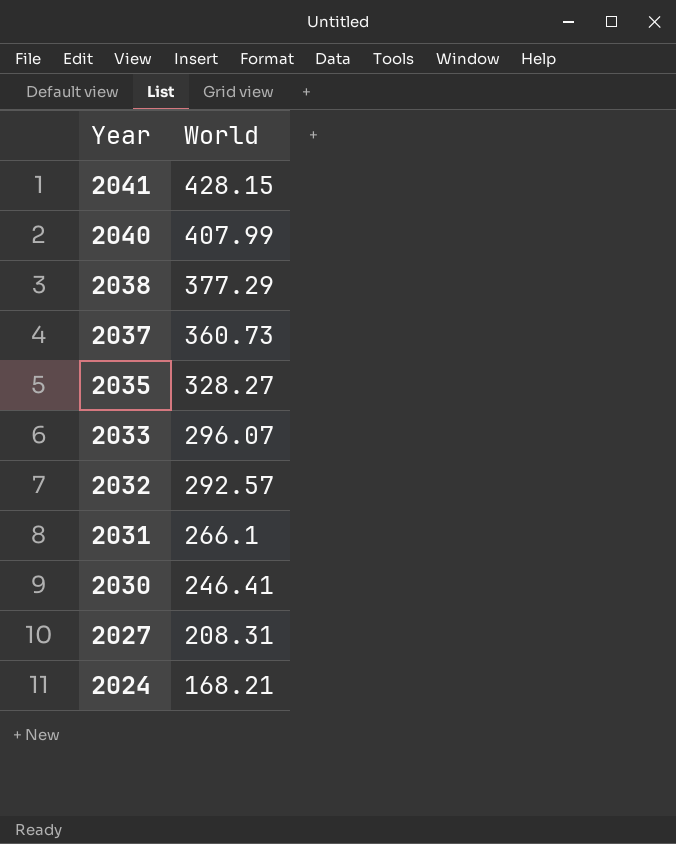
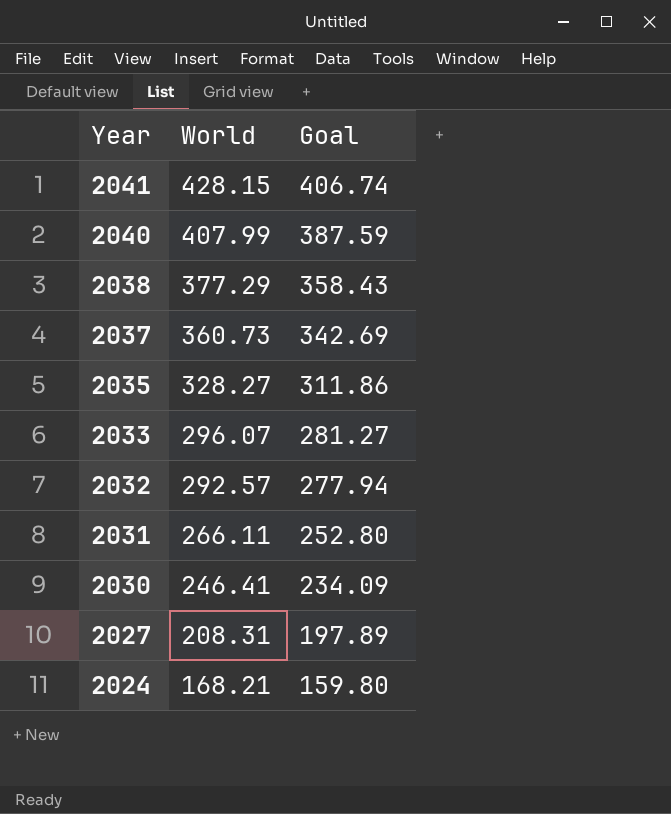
column Goal | formula: none -> [World] * 0.95
2031 | World: 266.1 -> 266.11

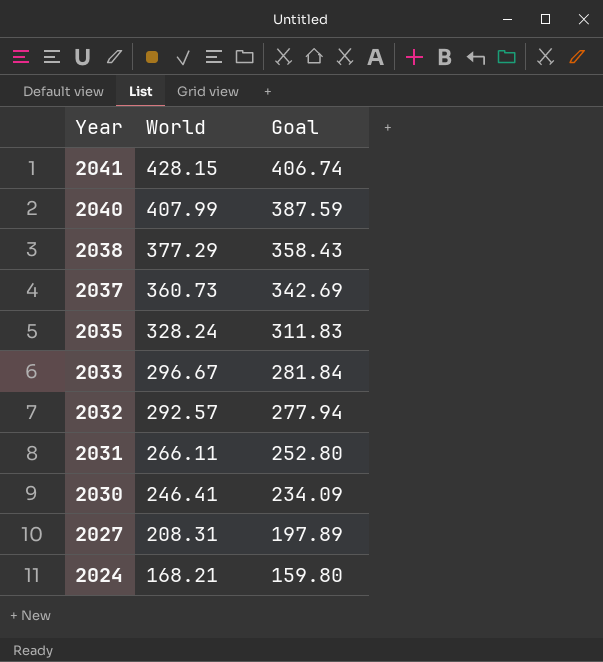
2035 | World: 328.27 -> 328.24
2035 | Goal: 311.86 -> 311.83
2033 | World: 296.07 -> 296.67
2033 | Goal: 281.27 -> 281.84

